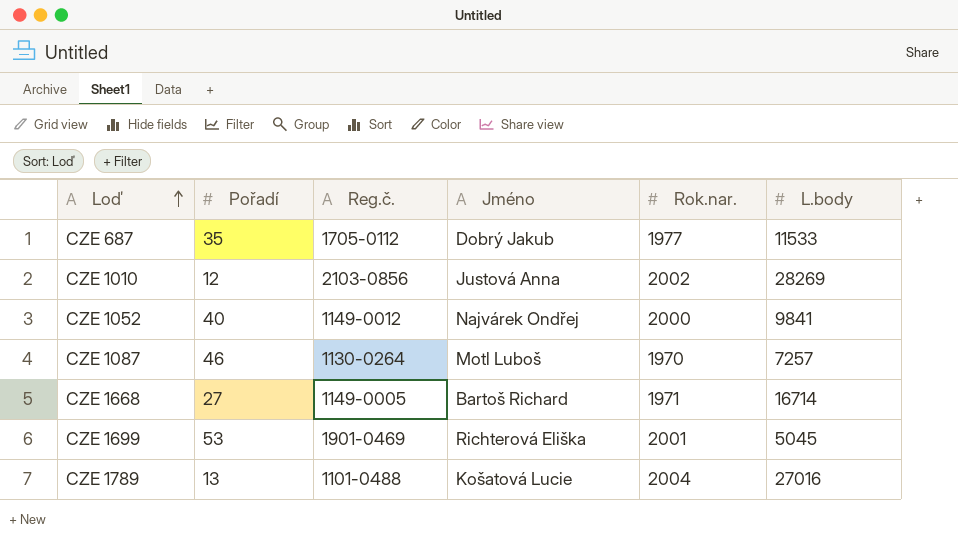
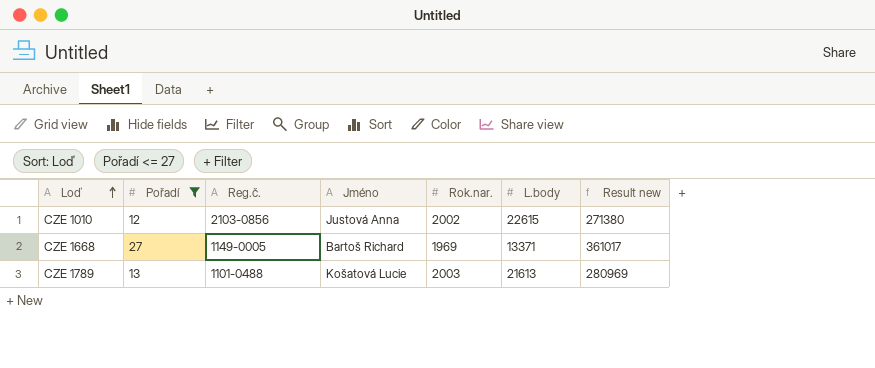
filter: none -> Pořadí <= 27
column Result new | formula: none -> [Pořadí] * [L.body]
CZE 1010 | L.body: 28269 -> 22615
CZE 1668 | Rok.nar.: 1971 -> 1969
CZE 1668 | L.body: 16714 -> 13371
CZE 1789 | Rok.nar.: 2004 -> 2003
CZE 1789 | L.body: 27016 -> 21613

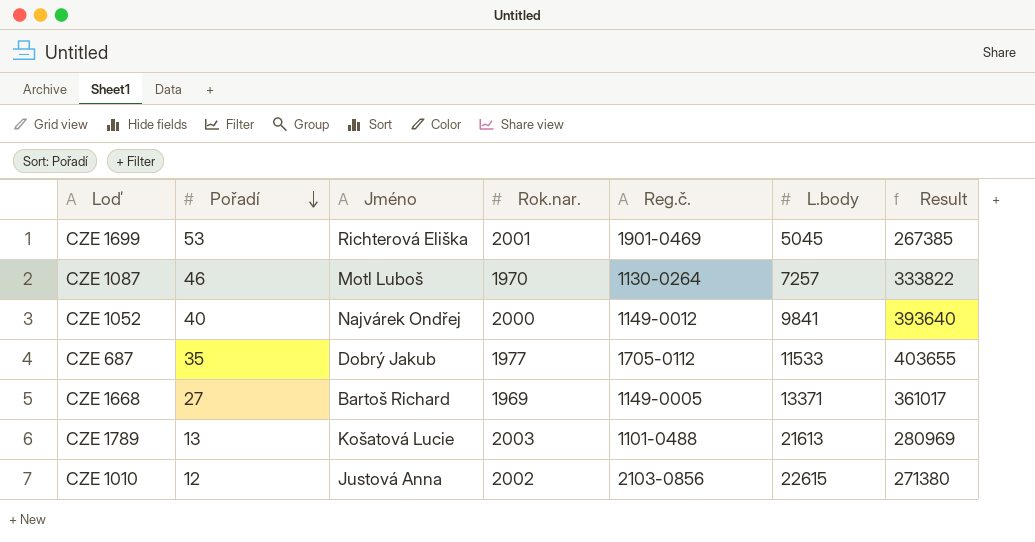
filter: Pořadí <= 27 -> none
row order: Loď ascending -> Pořadí descending
column Reg.č. | position: 3 -> 5
column name: Result new -> Result

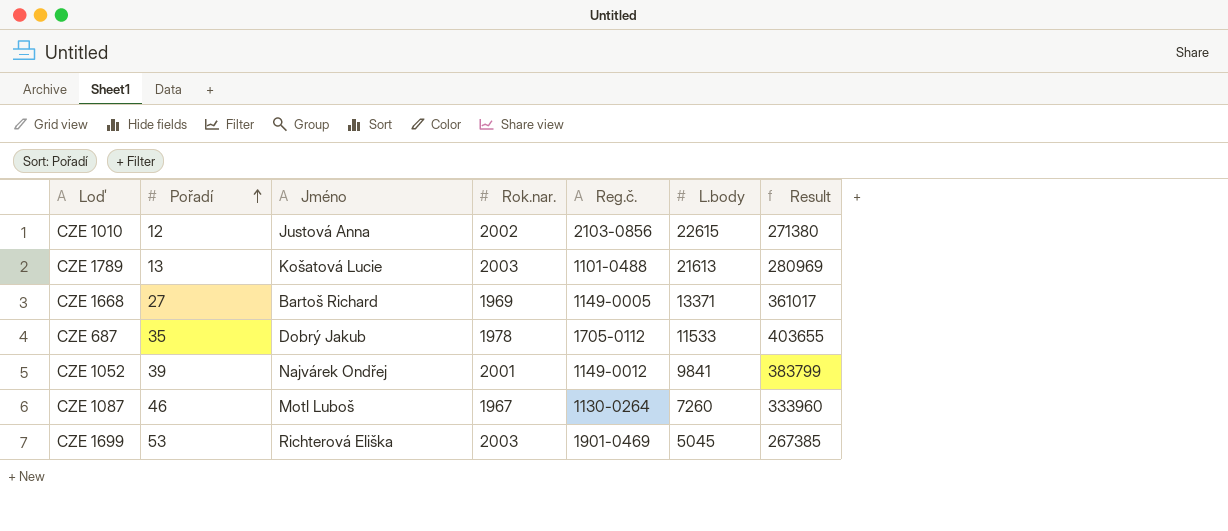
row order: Pořadí descending -> Pořadí ascending
CZE 687 | Rok.nar.: 1977 -> 1978
CZE 1052 | Pořadí: 40 -> 39
CZE 1052 | Rok.nar.: 2000 -> 2001
CZE 1052 | Result: 393640 -> 383799
CZE 1087 | Rok.nar.: 1970 -> 1967
CZE 1087 | L.body: 7257 -> 7260
CZE 1087 | Result: 333822 -> 333960
CZE 1699 | Rok.nar.: 2001 -> 2003

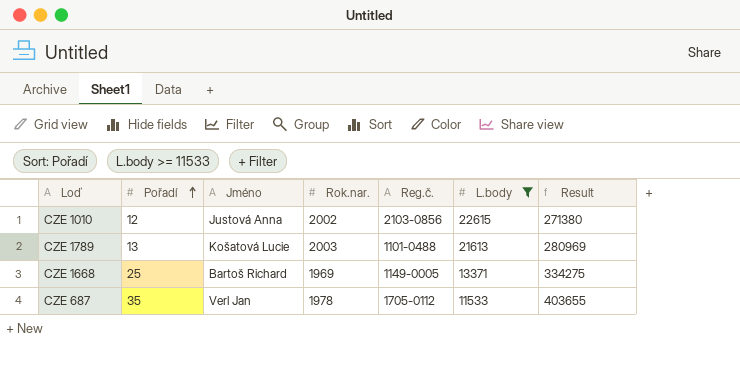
filter: none -> L.body >= 11533
CZE 1668 | Pořadí: 27 -> 25
CZE 1668 | Result: 361017 -> 334275
CZE 687 | Jméno: Dobrý Jakub -> Verl Jan

